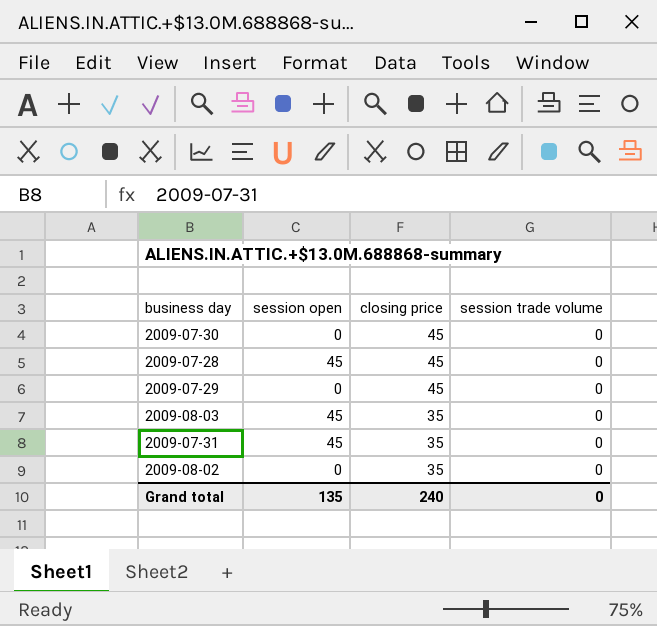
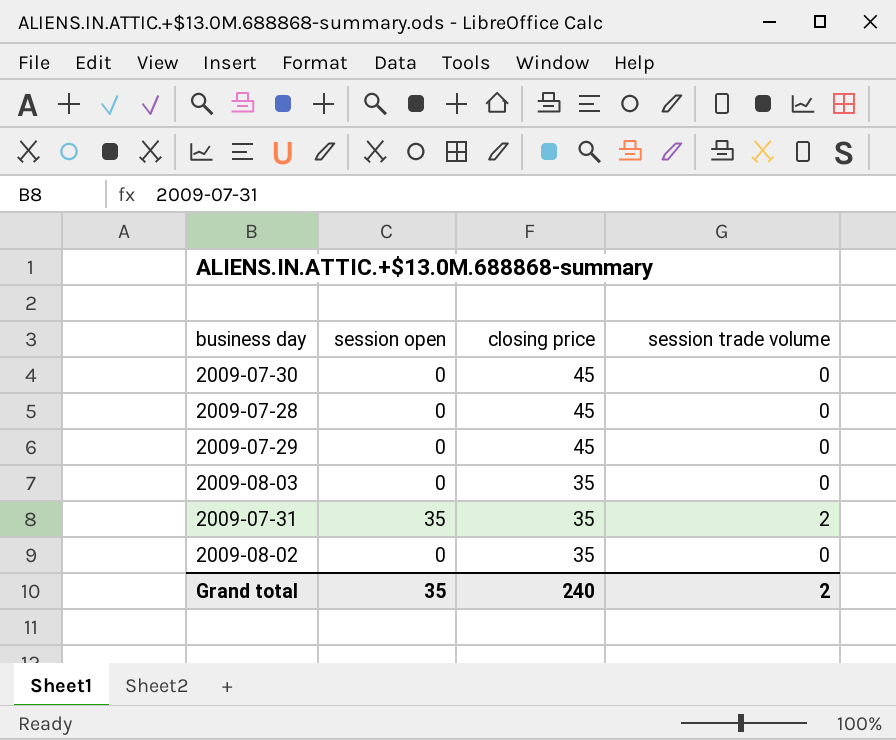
2009-07-28 | session open: 45 -> 0
2009-08-03 | session open: 45 -> 0
2009-07-31 | session open: 45 -> 35
2009-07-31 | session trade volume: 0 -> 2
Grand total | session open: 135 -> 35
Grand total | session trade volume: 0 -> 2

